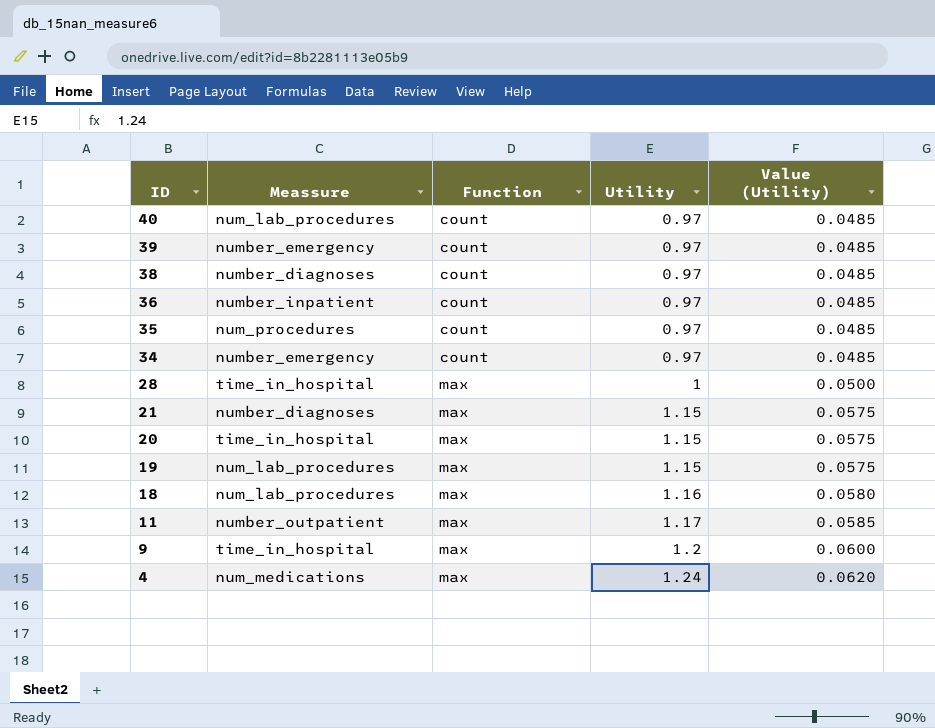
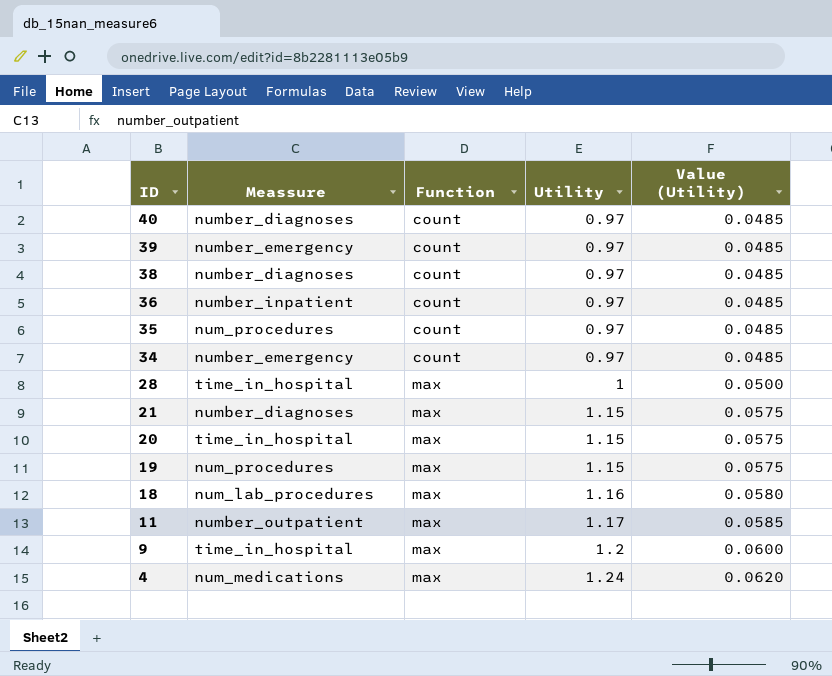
40 | Meassure: num_lab_procedures -> number_diagnoses
19 | Meassure: num_lab_procedures -> num_procedures

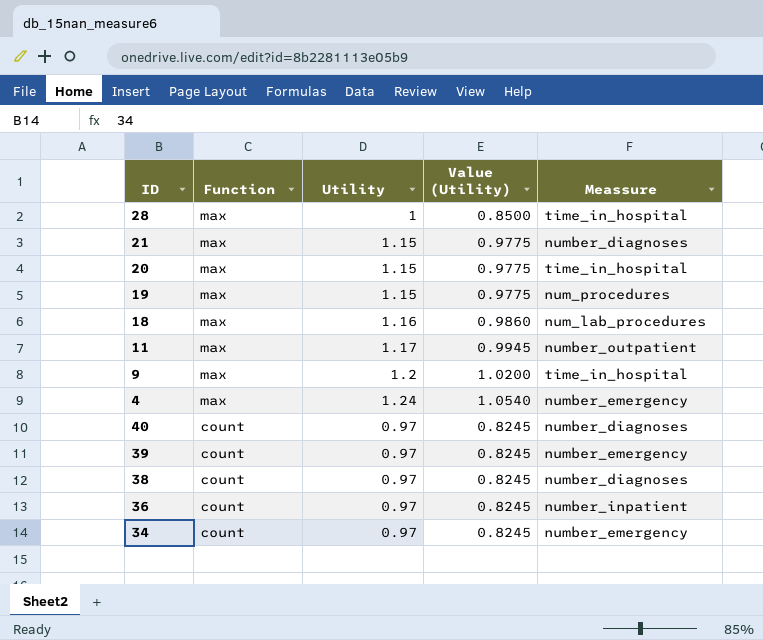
row order: ID descending -> Function descending
column Value (Utility) | formula: [Utility] * 0.05 -> [Utility] * 0.85
column Meassure | position: 2 -> 5
row 35: num_procedures | count | 0.97 | 0.0485 -> none
4 | Meassure: num_medications -> number_emergency

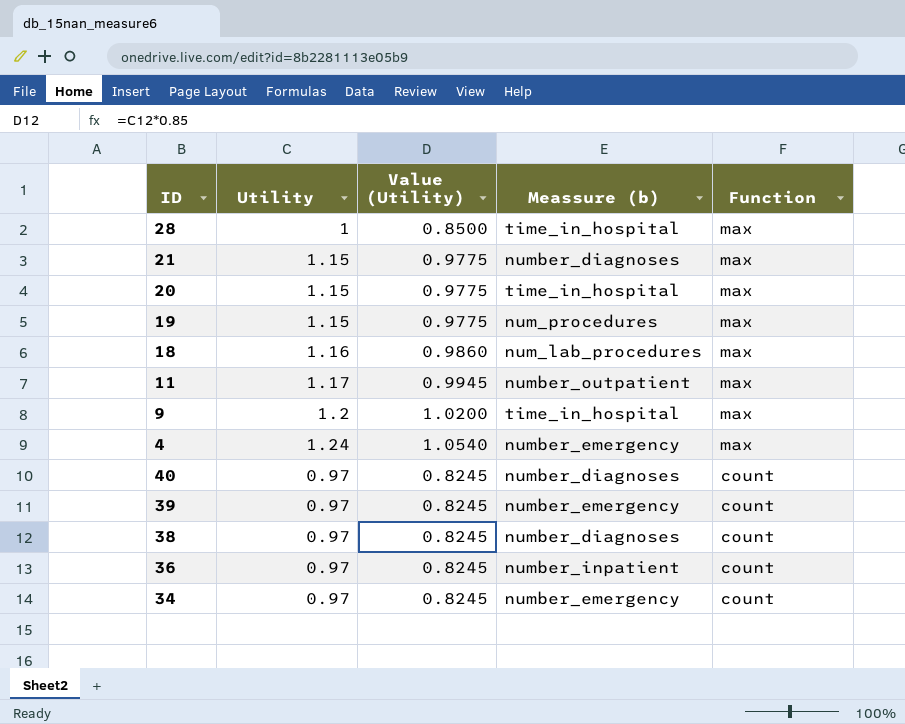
column name: Meassure -> Meassure (b)
column Function | position: 2 -> 5

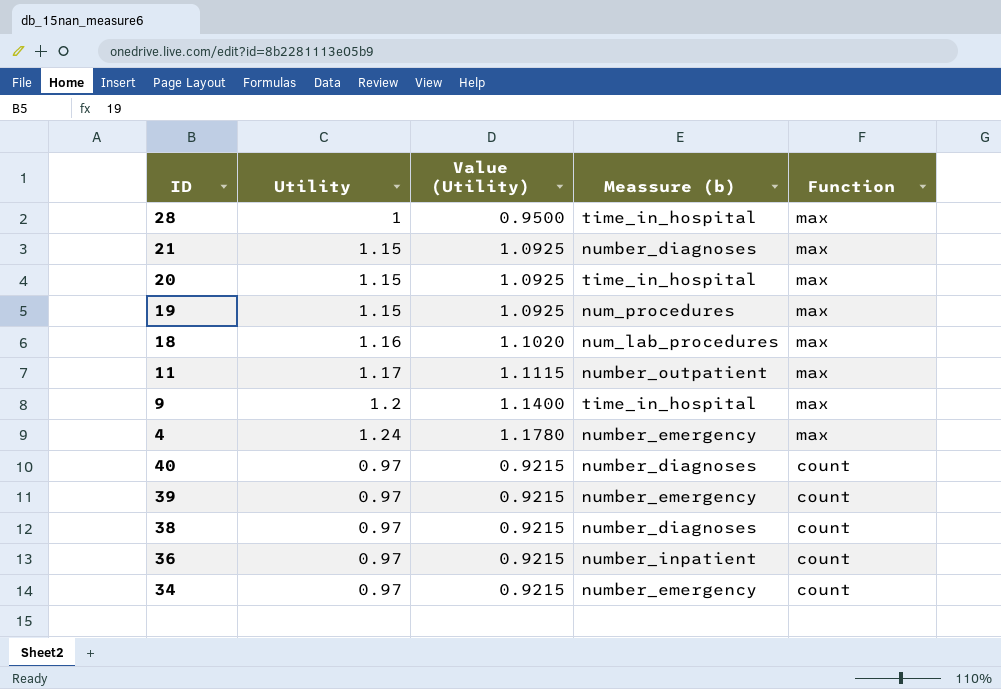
column Value (Utility) | formula: [Utility] * 0.85 -> [Utility] * 0.95

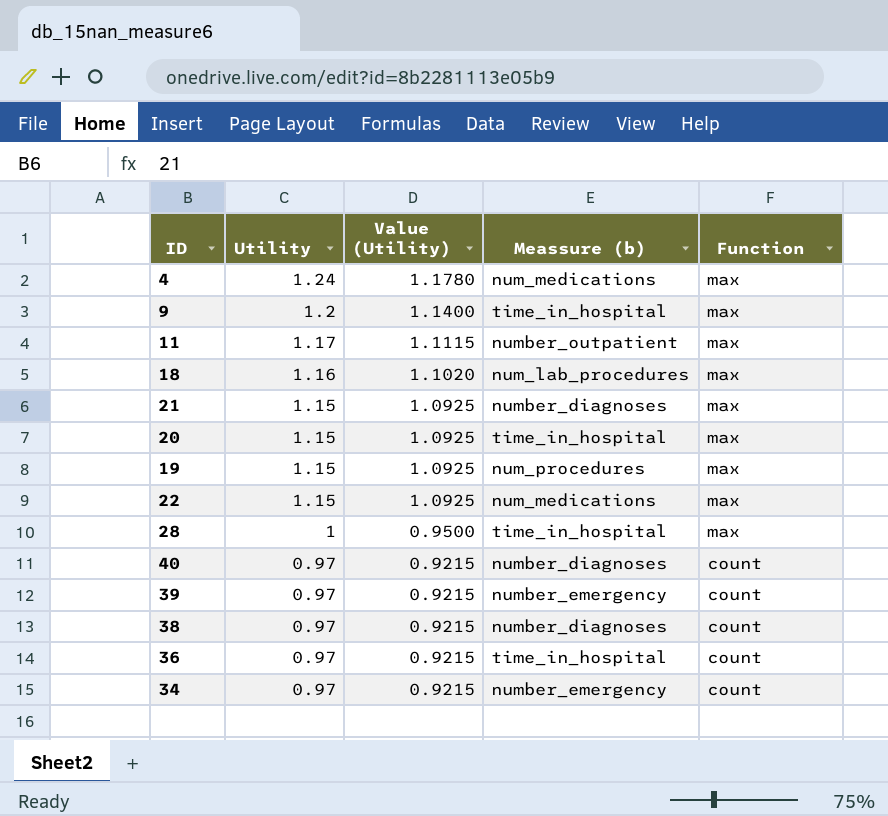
row order: Function descending -> Utility descending
4 | Meassure (b): number_emergency -> num_medications
row 22: none -> 1.15 | 1.0925 | num_medications | max
36 | Meassure (b): number_inpatient -> time_in_hospital

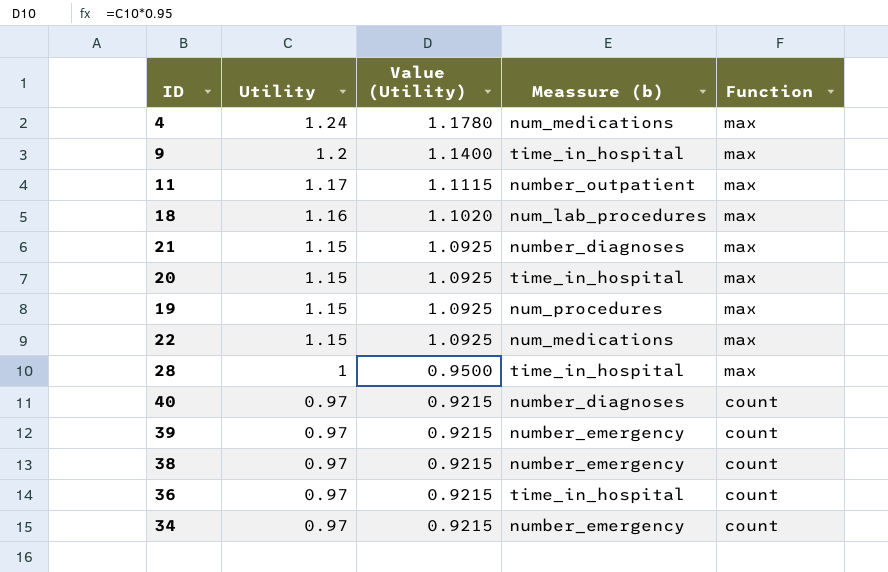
38 | Meassure (b): number_diagnoses -> number_emergency

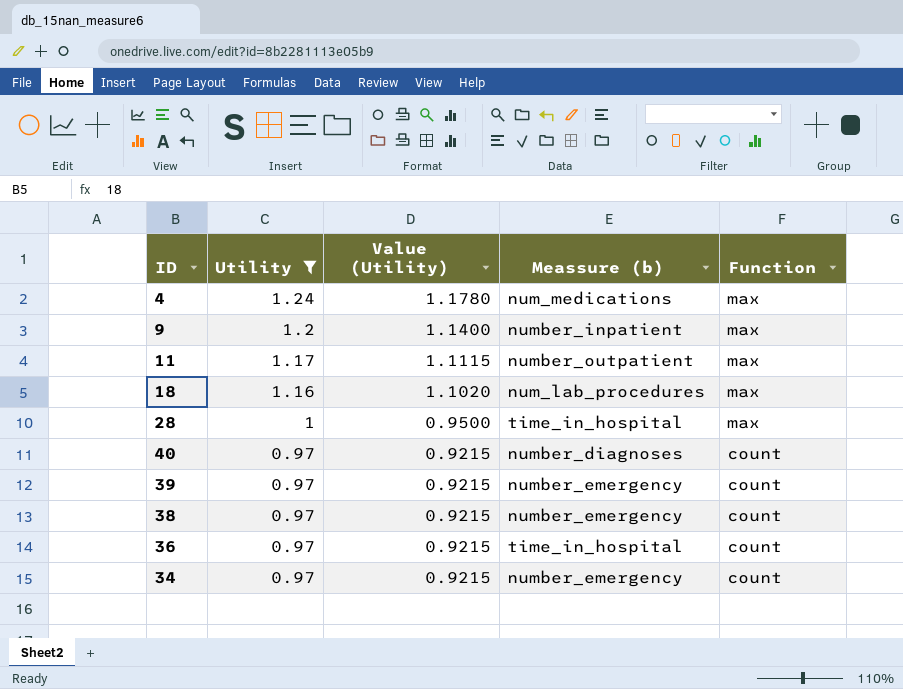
filter: none -> Utility != 1.15
9 | Meassure (b): time_in_hospital -> number_inpatient

